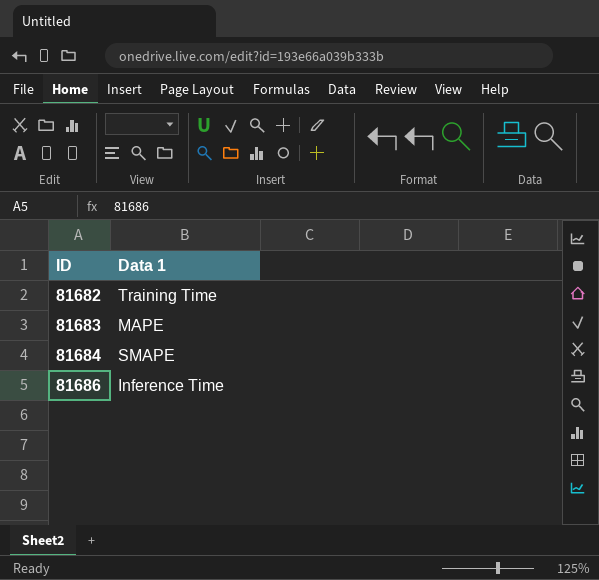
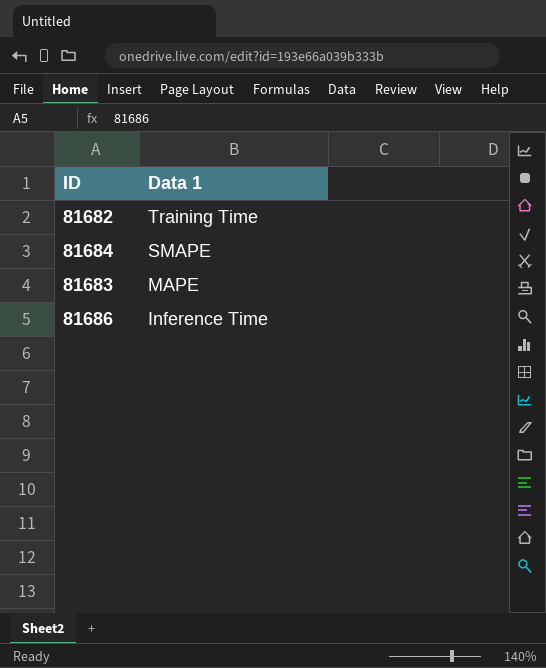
row order: ID ascending -> Data 1 descending

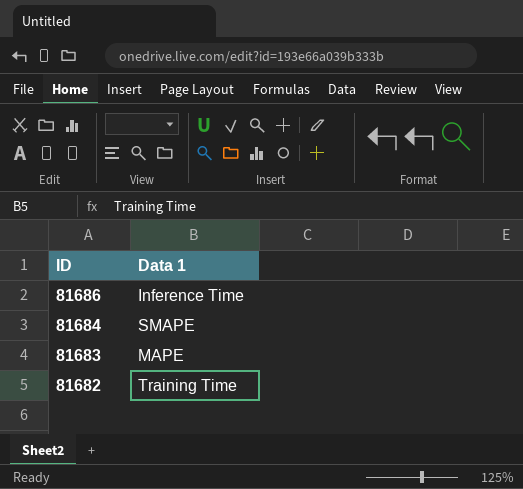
row order: Data 1 descending -> ID descending

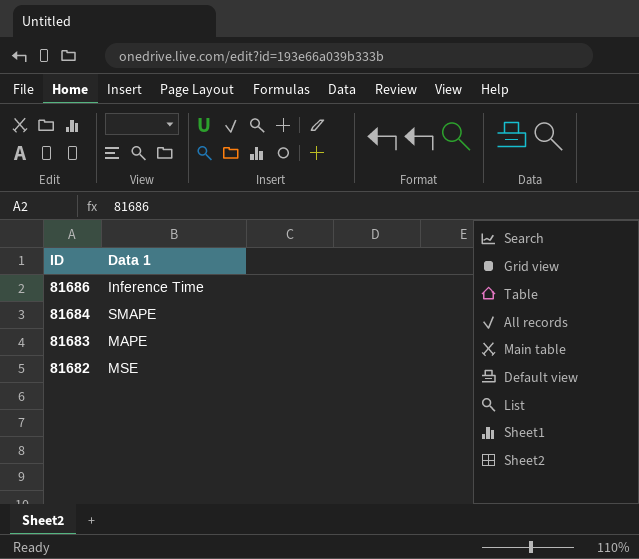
81682 | Data 1: Training Time -> MSE

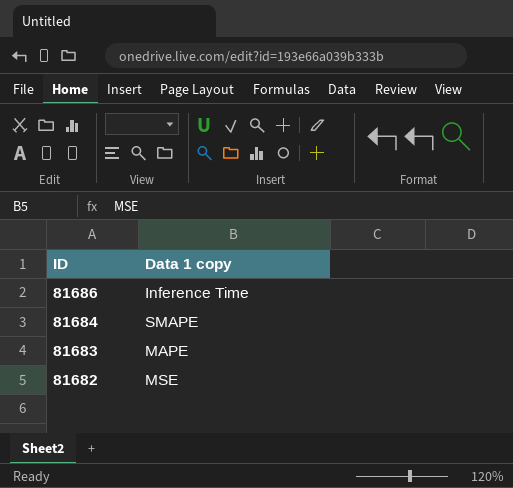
column name: Data 1 -> Data 1 copy

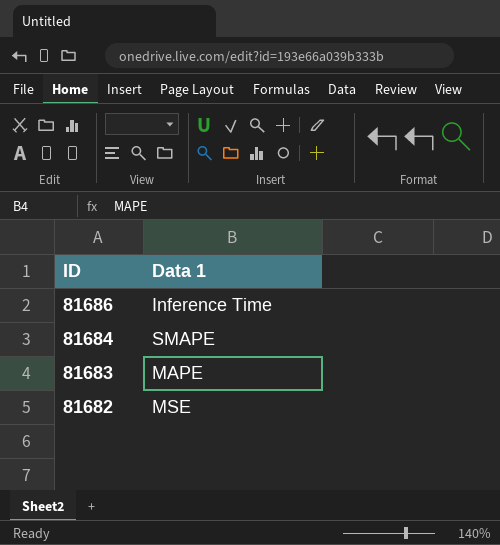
column name: Data 1 copy -> Data 1

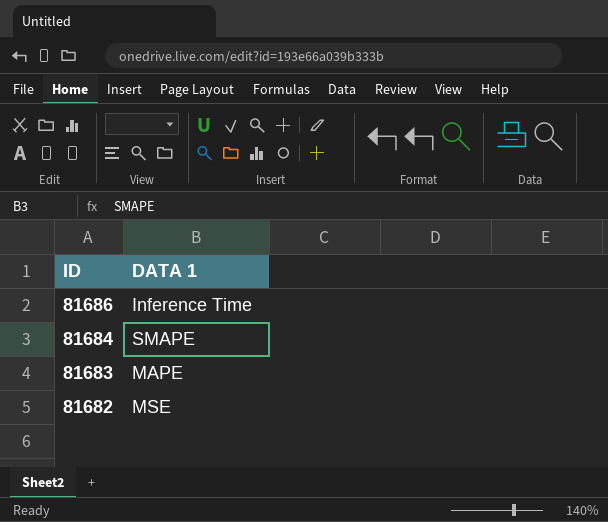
column name: Data 1 -> DATA 1

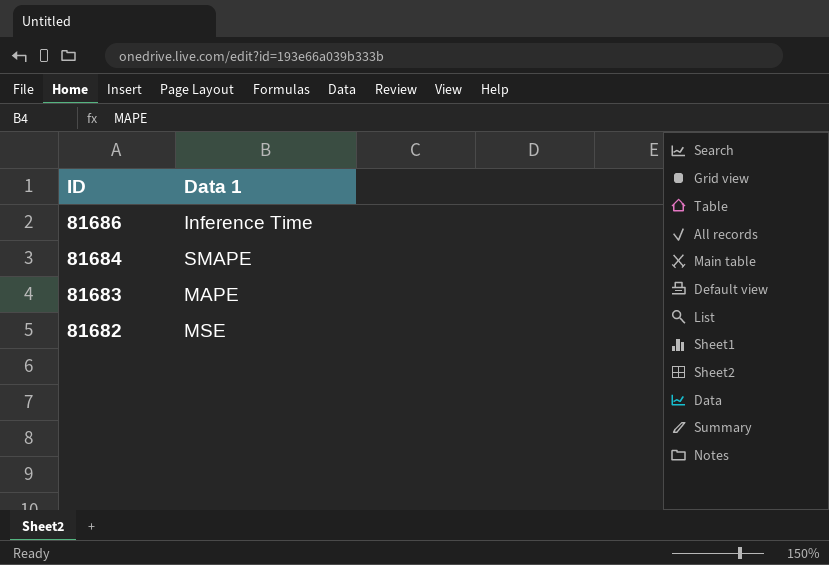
column name: DATA 1 -> Data 1

